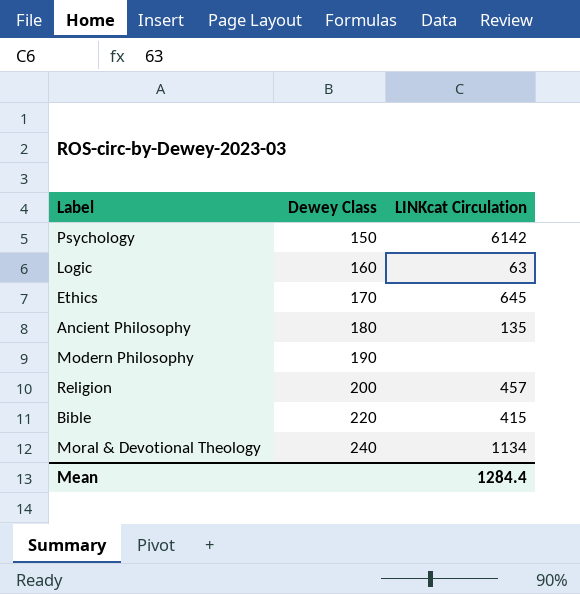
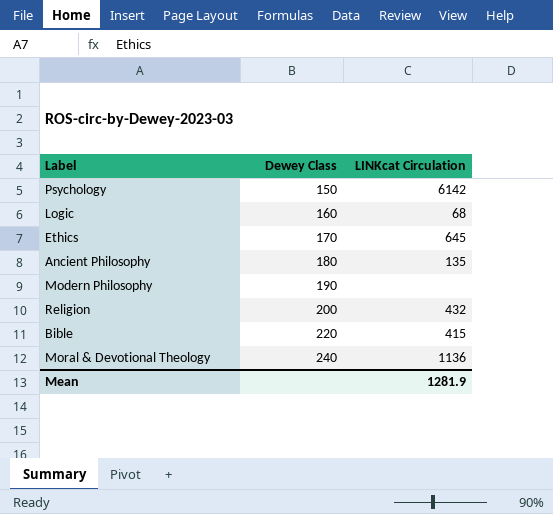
Logic | LINKcat Circulation: 63 -> 68
Religion | LINKcat Circulation: 457 -> 432
Moral & Devotional Theology | LINKcat Circulation: 1134 -> 1136
Mean | LINKcat Circulation: 1284.4 -> 1281.9

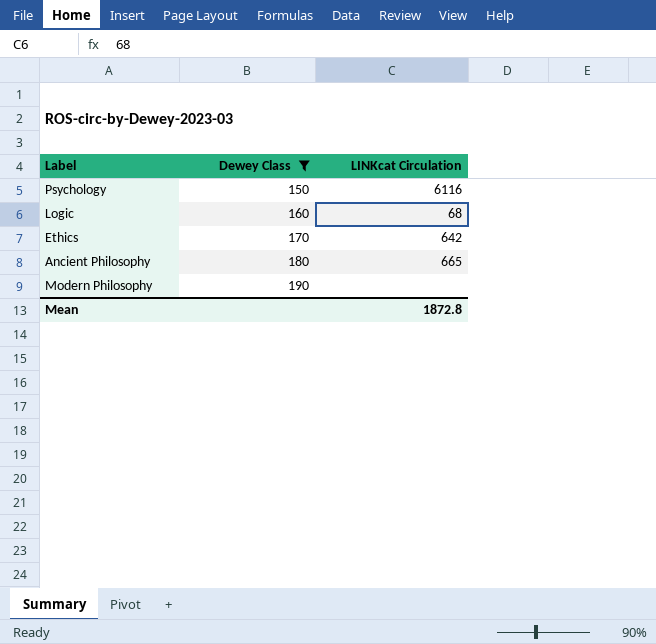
filter: none -> Dewey Class <= 190
Psychology | LINKcat Circulation: 6142 -> 6116
Ethics | LINKcat Circulation: 645 -> 642
Ancient Philosophy | LINKcat Circulation: 135 -> 665
Mean | LINKcat Circulation: 1281.9 -> 1872.8

